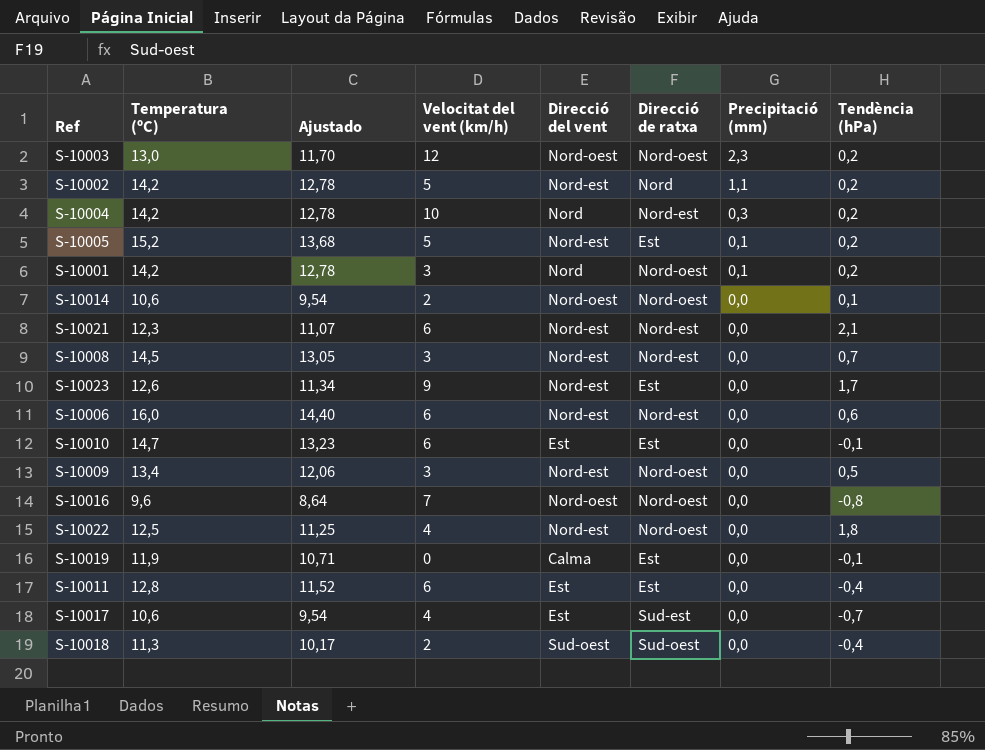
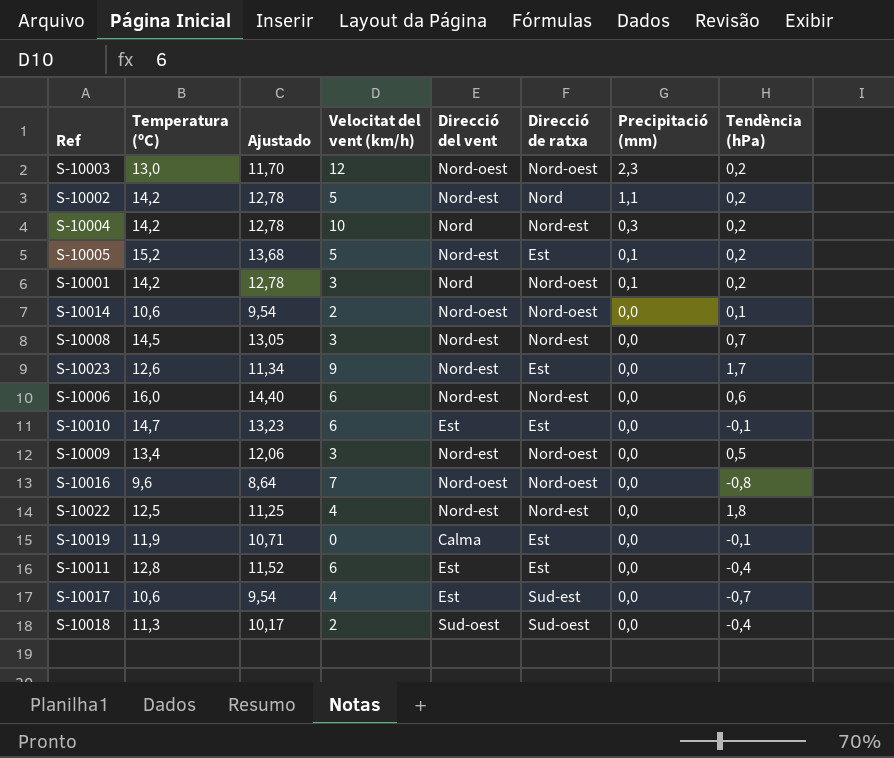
row S-10021: 12,3 | 11,07 | 6 | Nord-est | Nord-est | 0,0 | 2,1 -> none
S-10022 | Direcció de ratxa: Nord-oest -> Nord-est

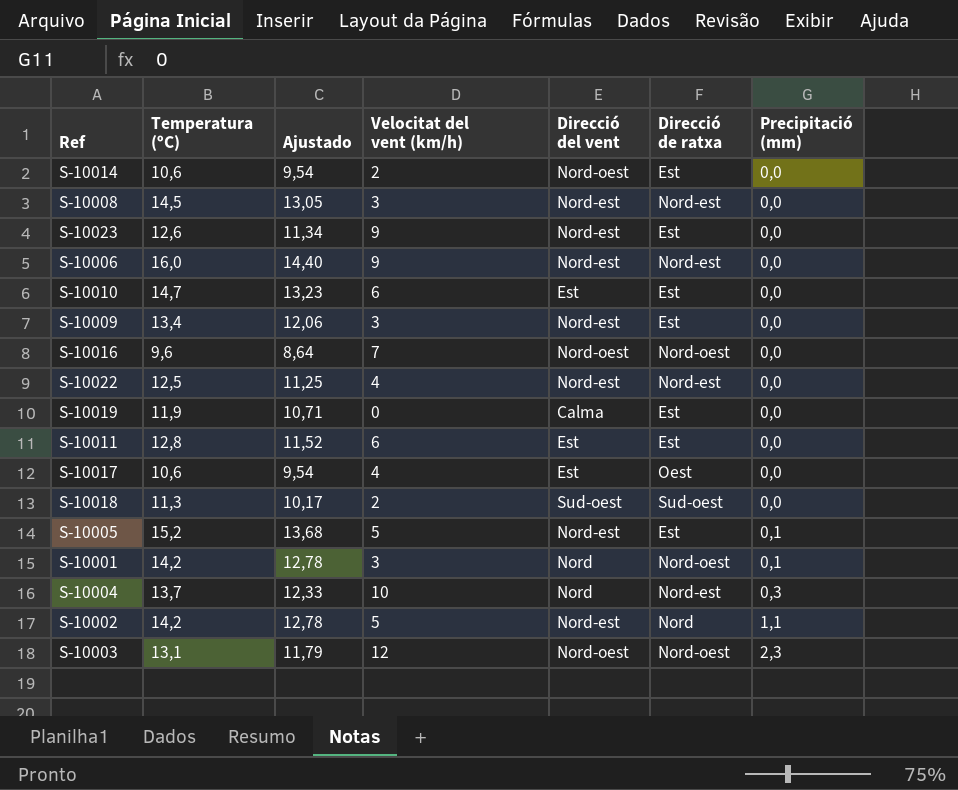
row order: Precipitació (mm) descending -> Precipitació (mm) ascending
column Tendència (hPa) | position: 8 -> none
S-10014 | Direcció de ratxa: Nord-oest -> Est
S-10006 | Velocitat del vent (km/h): 6 -> 9
S-10009 | Direcció de ratxa: Nord-oest -> Est
S-10017 | Direcció de ratxa: Sud-est -> Oest
S-10004 | Temperatura (ºC): 14,2 -> 13,7
S-10004 | Ajustado: 12,78 -> 12,33
S-10003 | Temperatura (ºC): 13,0 -> 13,1
S-10003 | Ajustado: 11,70 -> 11,79

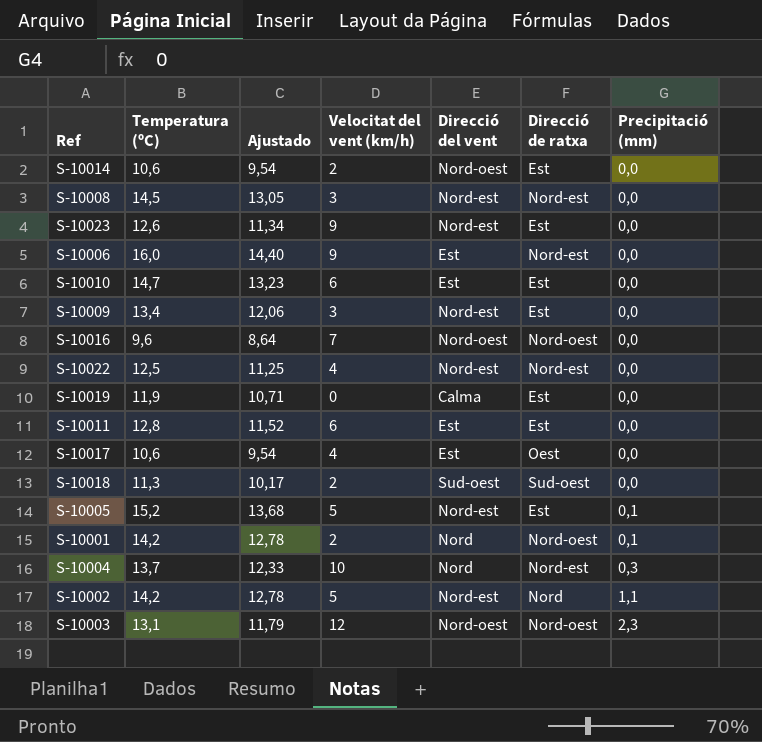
S-10006 | Direcció del vent: Nord-est -> Est
S-10001 | Velocitat del vent (km/h): 3 -> 2

